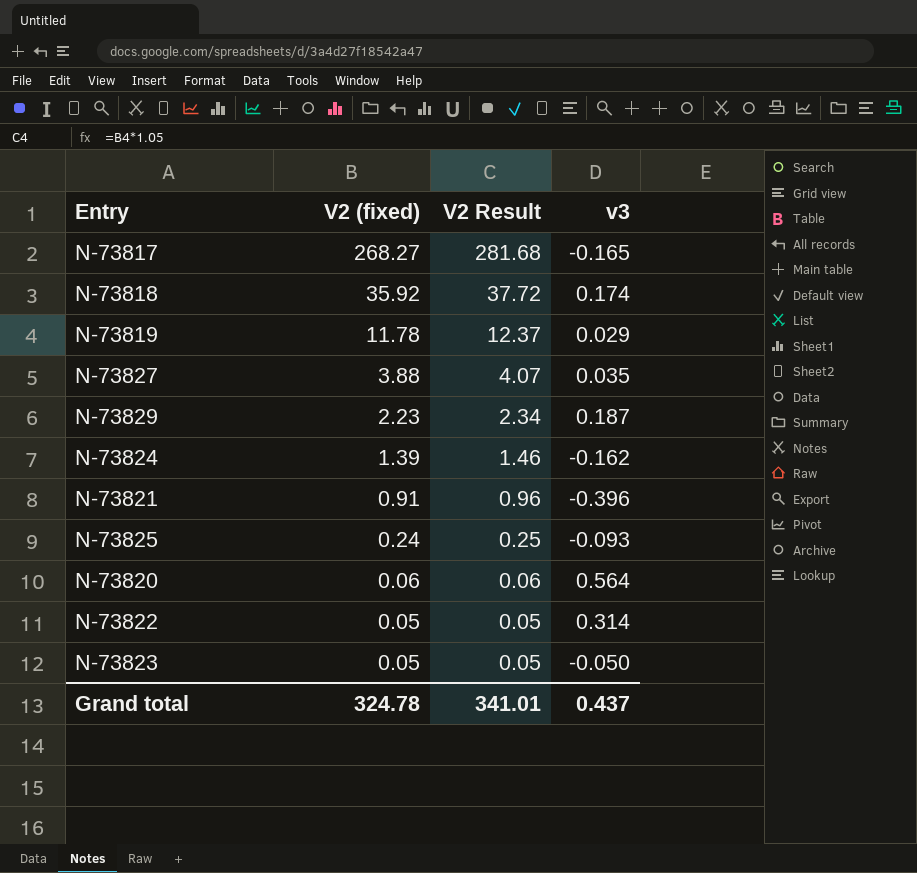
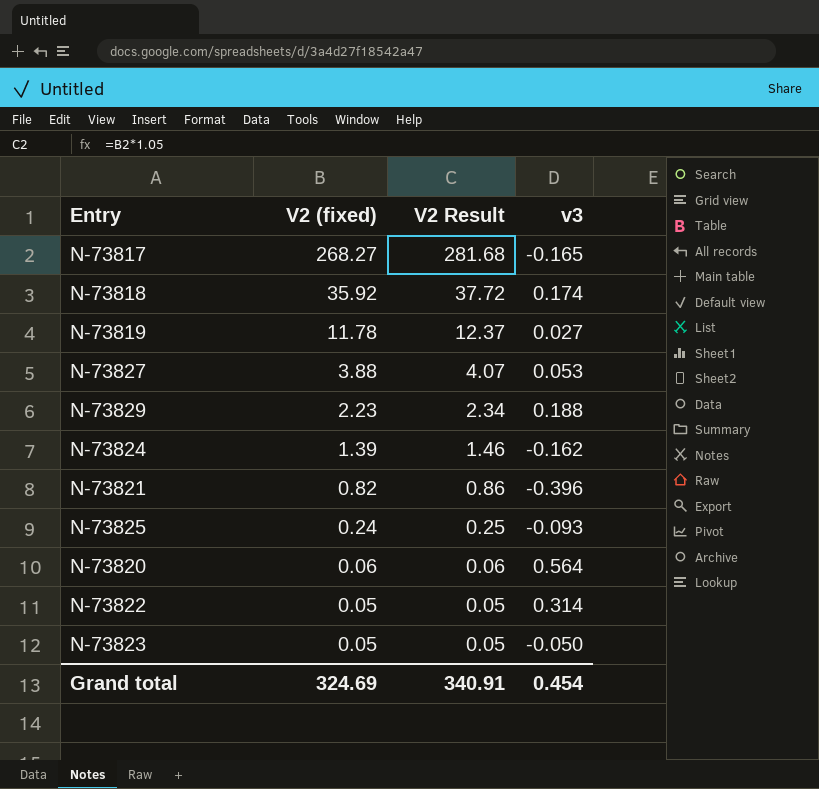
N-73819 | v3: 0.029 -> 0.027
N-73827 | v3: 0.035 -> 0.053
N-73829 | v3: 0.187 -> 0.188
N-73821 | V2 (fixed): 0.91 -> 0.82
N-73821 | V2 Result: 0.96 -> 0.86
Grand total | V2 (fixed): 324.78 -> 324.69
Grand total | V2 Result: 341.01 -> 340.91
Grand total | v3: 0.437 -> 0.454

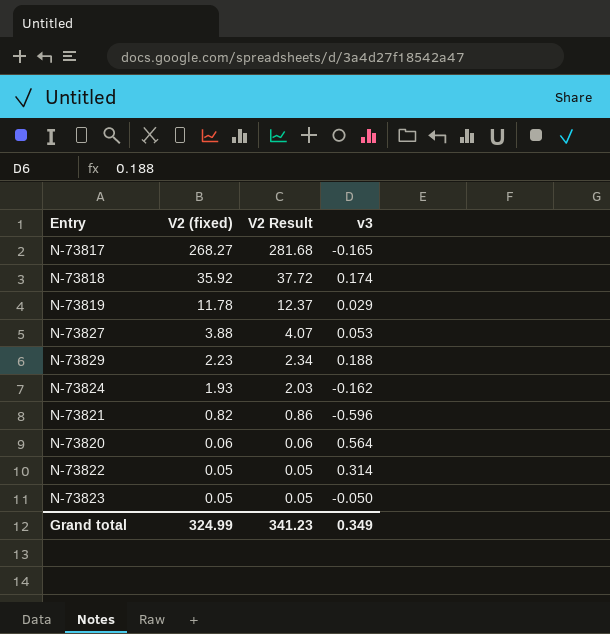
row N-73825: 0.24 | 0.25 | -0.093 -> none
N-73819 | v3: 0.027 -> 0.029
N-73824 | V2 (fixed): 1.39 -> 1.93
N-73824 | V2 Result: 1.46 -> 2.03
N-73821 | v3: -0.396 -> -0.596
Grand total | V2 (fixed): 324.69 -> 324.99
Grand total | V2 Result: 340.91 -> 341.23
Grand total | v3: 0.454 -> 0.349

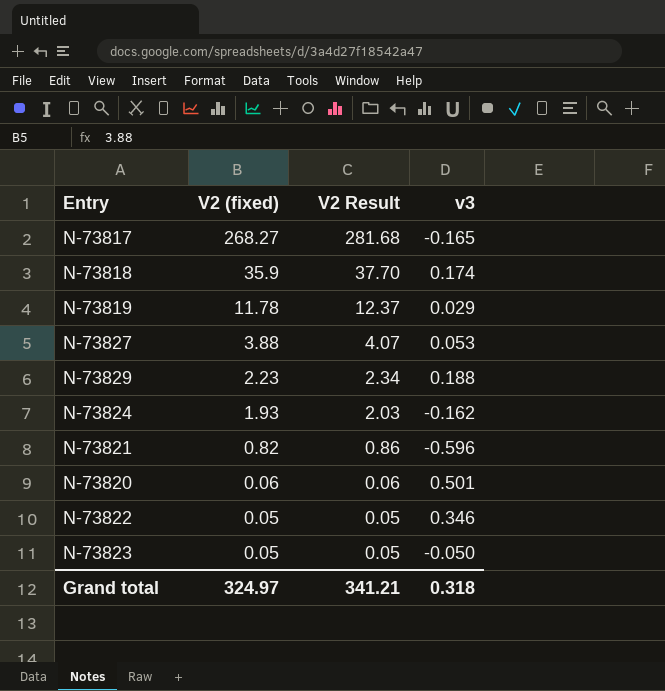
N-73818 | V2 (fixed): 35.92 -> 35.9
N-73818 | V2 Result: 37.72 -> 37.70
N-73820 | v3: 0.564 -> 0.501
N-73822 | v3: 0.314 -> 0.346
Grand total | V2 (fixed): 324.99 -> 324.97
Grand total | V2 Result: 341.23 -> 341.21
Grand total | v3: 0.349 -> 0.318

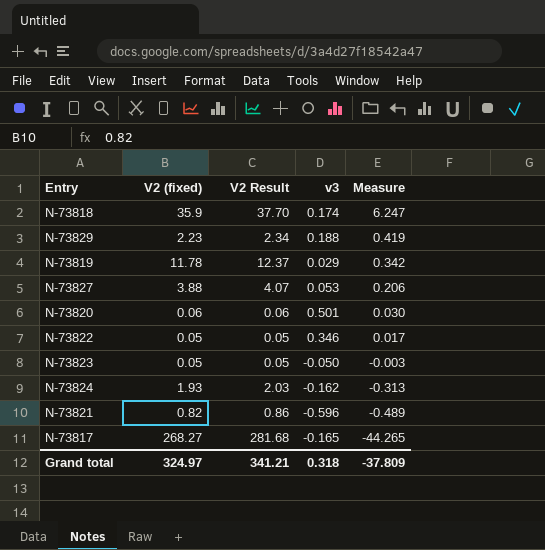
row order: V2 (fixed) descending -> Measure descending
column Measure | formula: none -> [V2 (fixed)] * [v3]

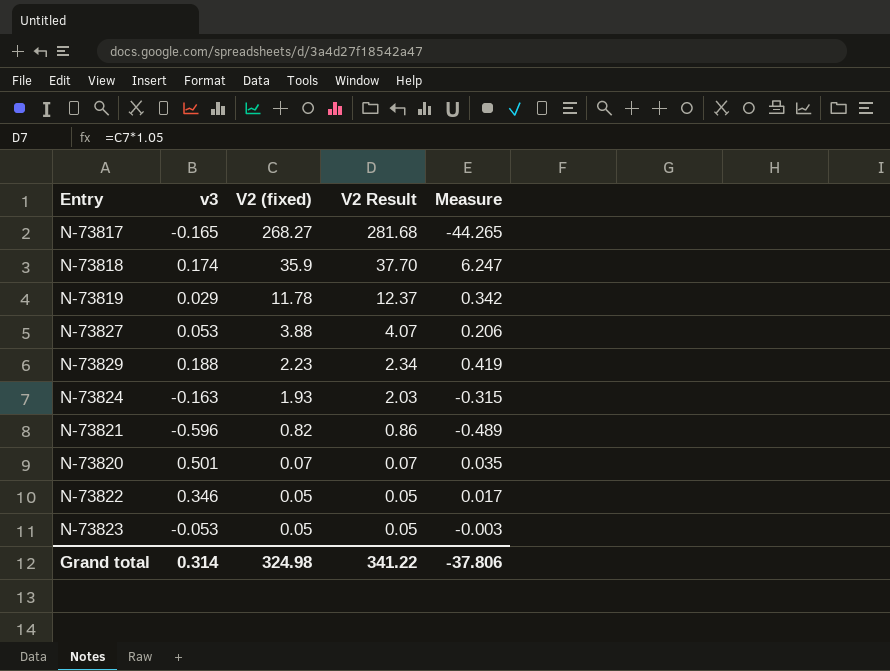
row order: Measure descending -> V2 (fixed) descending
column v3 | position: 4 -> 2
N-73824 | v3: -0.162 -> -0.163
N-73824 | Measure: -0.313 -> -0.315
N-73820 | V2 (fixed): 0.06 -> 0.07
N-73820 | V2 Result: 0.06 -> 0.07
N-73820 | Measure: 0.030 -> 0.035
N-73823 | v3: -0.050 -> -0.053
Grand total | v3: 0.318 -> 0.314
Grand total | V2 (fixed): 324.97 -> 324.98
Grand total | V2 Result: 341.21 -> 341.22
Grand total | Measure: -37.809 -> -37.806

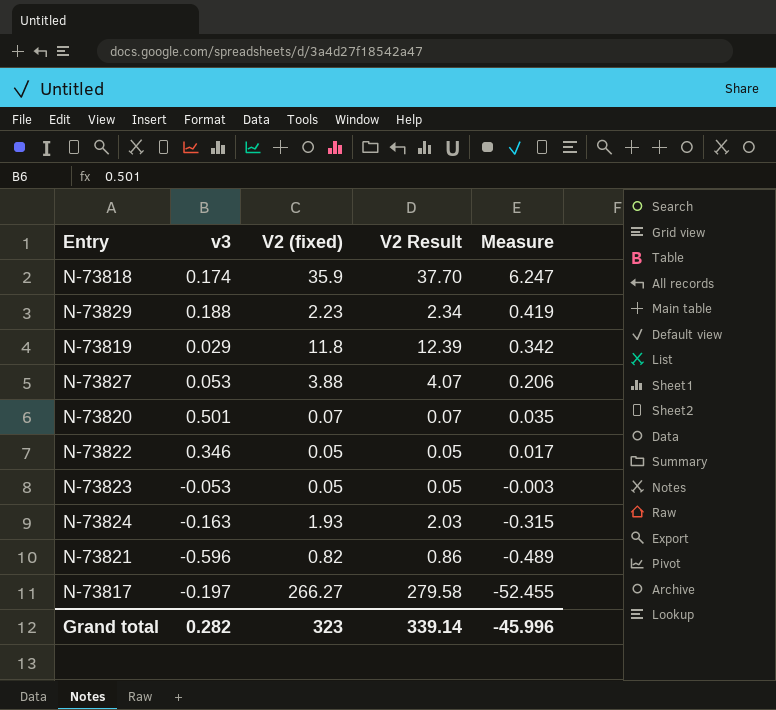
row order: V2 (fixed) descending -> Measure descending
N-73819 | V2 (fixed): 11.78 -> 11.8
N-73819 | V2 Result: 12.37 -> 12.39
N-73817 | v3: -0.165 -> -0.197
N-73817 | V2 (fixed): 268.27 -> 266.27
N-73817 | V2 Result: 281.68 -> 279.58
N-73817 | Measure: -44.265 -> -52.455
Grand total | v3: 0.314 -> 0.282
Grand total | V2 (fixed): 324.98 -> 323
Grand total | V2 Result: 341.22 -> 339.14
Grand total | Measure: -37.806 -> -45.996

